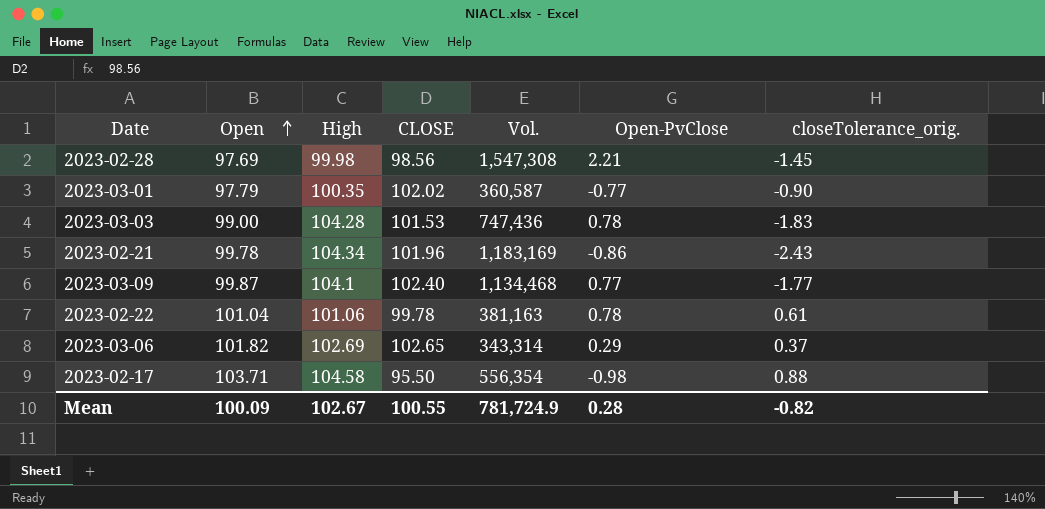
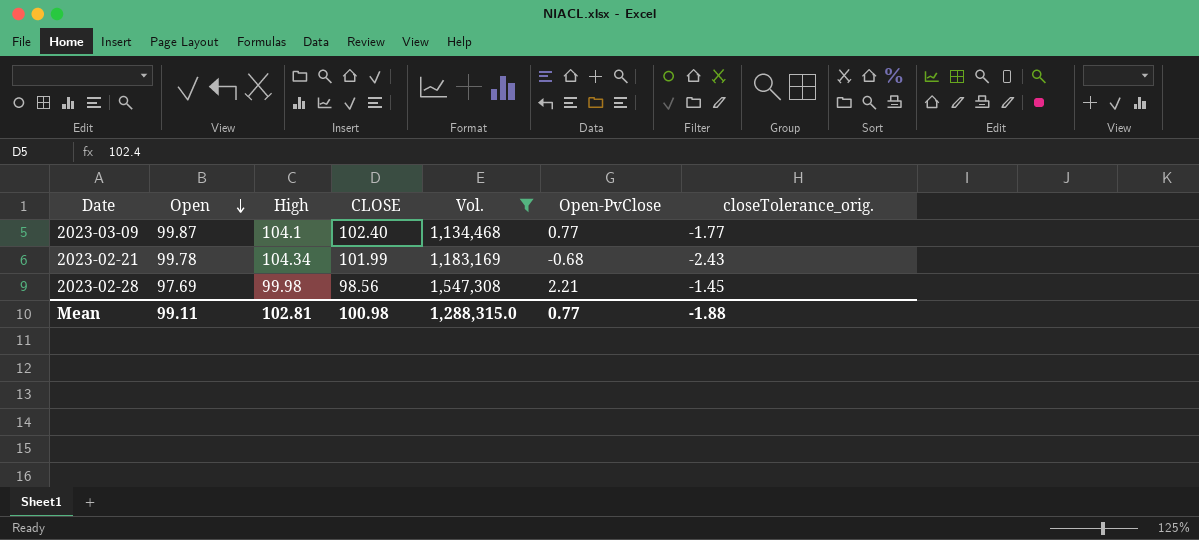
filter: none -> Vol. >= 1,134,468
row order: Open ascending -> Open descending
2023-02-21 | CLOSE: 101.96 -> 101.99
2023-02-21 | Open-PvClose: -0.86 -> -0.68
Mean | Open: 100.09 -> 99.11
Mean | High: 102.67 -> 102.81
Mean | CLOSE: 100.55 -> 100.98
Mean | Vol.: 781,724.9 -> 1,288,315.0
Mean | Open-PvClose: 0.28 -> 0.77
Mean | closeTolerance_orig.: -0.82 -> -1.88

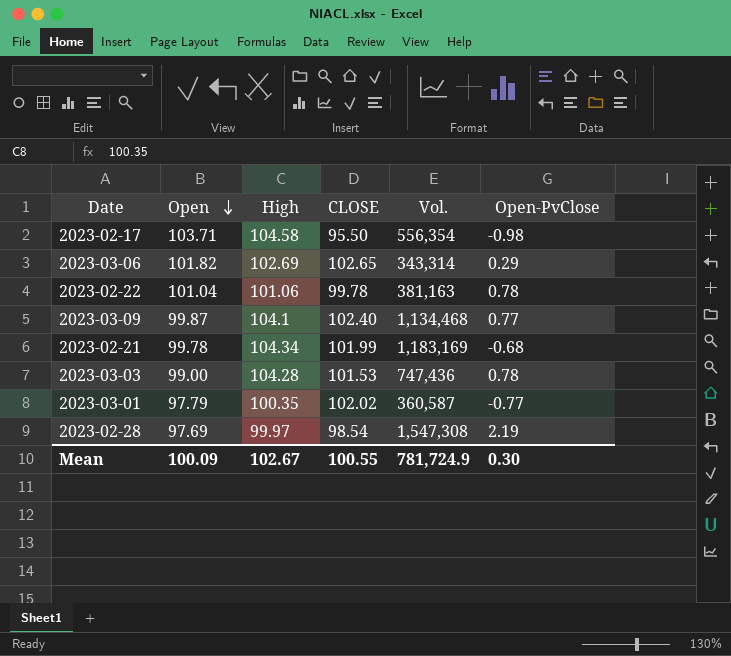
filter: Vol. >= 1,134,468 -> none
column closeTolerance_orig. | position: 7 -> none
2023-02-28 | High: 99.98 -> 99.97
2023-02-28 | CLOSE: 98.56 -> 98.54
2023-02-28 | Open-PvClose: 2.21 -> 2.19
Mean | Open: 99.11 -> 100.09
Mean | High: 102.81 -> 102.67
Mean | CLOSE: 100.98 -> 100.55
Mean | Vol.: 1,288,315.0 -> 781,724.9
Mean | Open-PvClose: 0.77 -> 0.30

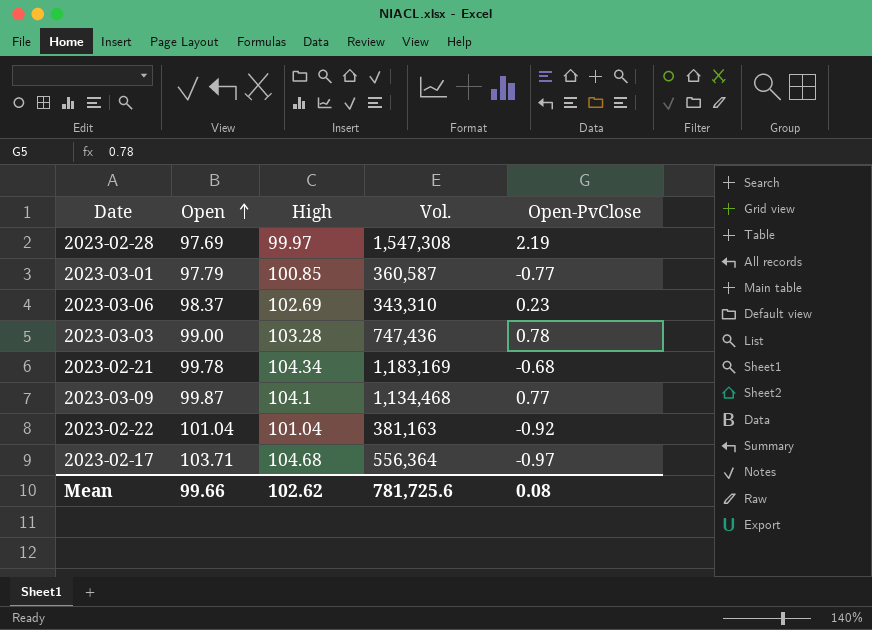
row order: Open descending -> Open ascending
column CLOSE | position: 4 -> none
2023-03-01 | High: 100.35 -> 100.85
2023-03-06 | Open: 101.82 -> 98.37
2023-03-06 | Vol.: 343,314 -> 343,310
2023-03-06 | Open-PvClose: 0.29 -> 0.23
2023-03-03 | High: 104.28 -> 103.28
2023-02-22 | High: 101.06 -> 101.04
2023-02-22 | Open-PvClose: 0.78 -> -0.92
2023-02-17 | High: 104.58 -> 104.68
2023-02-17 | Vol.: 556,354 -> 556,364
2023-02-17 | Open-PvClose: -0.98 -> -0.97
Mean | Open: 100.09 -> 99.66
Mean | High: 102.67 -> 102.62
Mean | Vol.: 781,724.9 -> 781,725.6
Mean | Open-PvClose: 0.30 -> 0.08

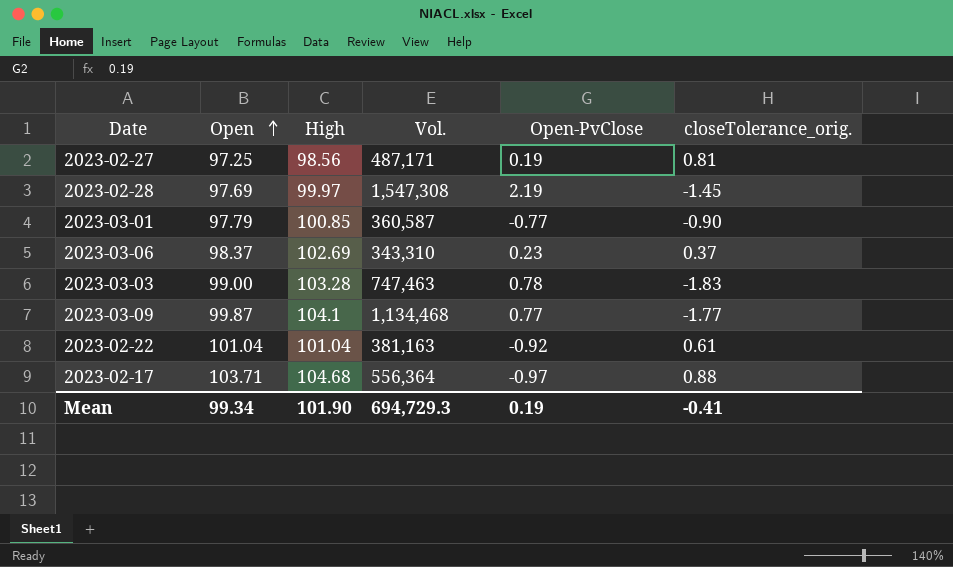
column closeTolerance_orig. | position: none -> 6
row 2023-02-21: 99.78 | 104.34 | 1,183,169 | -0.68 -> none
row 2023-02-27: none -> 97.25 | 98.56 | 487,171 | 0.19 | 0.81
2023-03-03 | Vol.: 747,436 -> 747,463
Mean | Open: 99.66 -> 99.34
Mean | High: 102.62 -> 101.90
Mean | Vol.: 781,725.6 -> 694,729.3
Mean | Open-PvClose: 0.08 -> 0.19

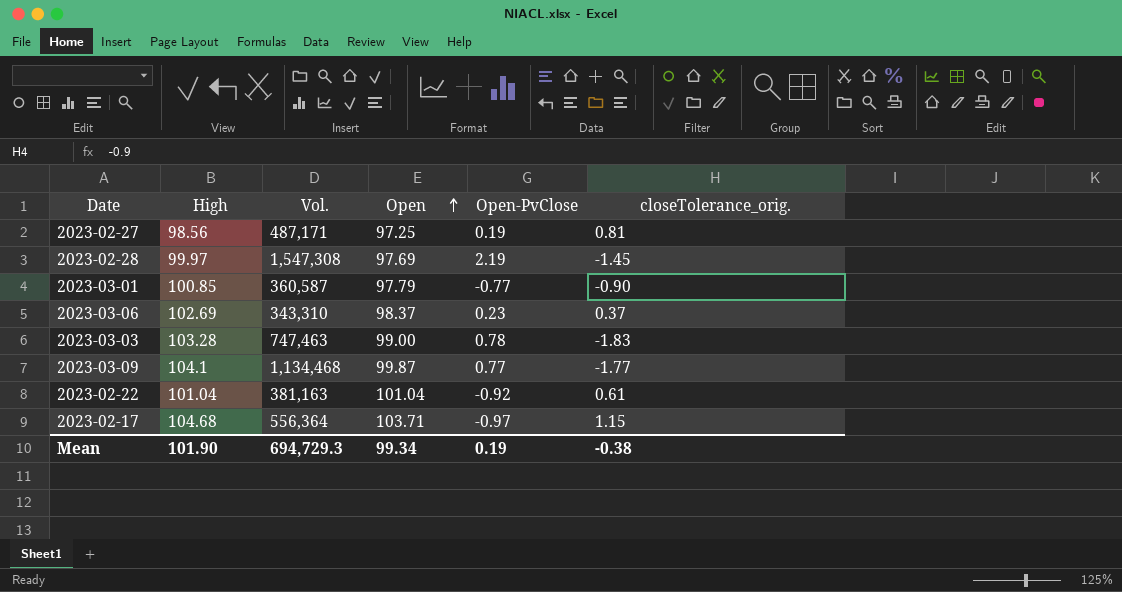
column Open | position: 2 -> 4
2023-02-17 | closeTolerance_orig.: 0.88 -> 1.15
Mean | closeTolerance_orig.: -0.41 -> -0.38

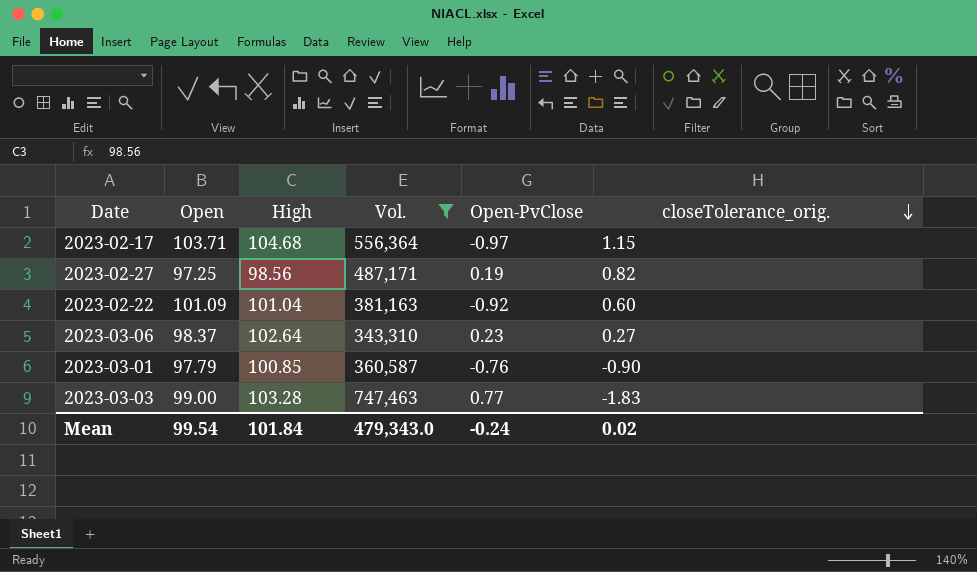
filter: none -> Vol. <= 747,463
row order: Open ascending -> closeTolerance_orig. descending
column Open | position: 4 -> 2
2023-02-27 | closeTolerance_orig.: 0.81 -> 0.82
2023-02-22 | Open: 101.04 -> 101.09
2023-02-22 | closeTolerance_orig.: 0.61 -> 0.60
2023-03-06 | High: 102.69 -> 102.64
2023-03-06 | closeTolerance_orig.: 0.37 -> 0.27
2023-03-01 | Open-PvClose: -0.77 -> -0.76
2023-03-03 | Open-PvClose: 0.78 -> 0.77
Mean | Open: 99.34 -> 99.54
Mean | High: 101.90 -> 101.84
Mean | Vol.: 694,729.3 -> 479,343.0
Mean | Open-PvClose: 0.19 -> -0.24
Mean | closeTolerance_orig.: -0.38 -> 0.02

